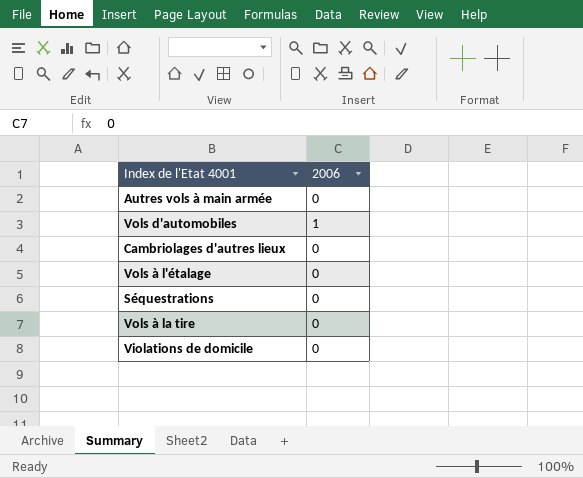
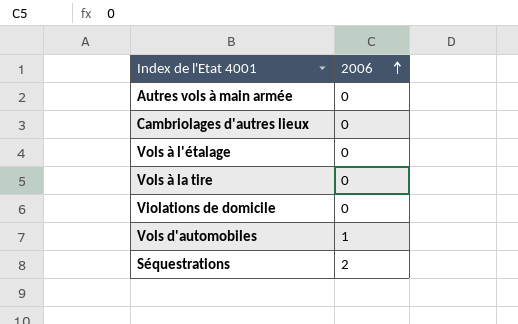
row order: none -> 2006 ascending
Séquestrations | 2006: 0 -> 2

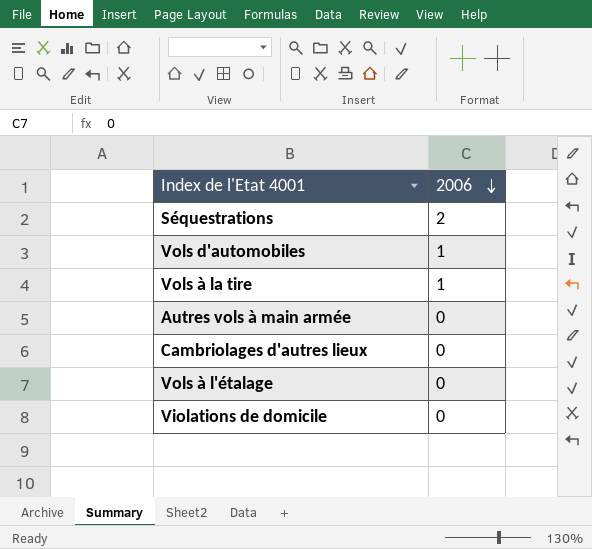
row order: 2006 ascending -> 2006 descending
Vols à la tire | 2006: 0 -> 1

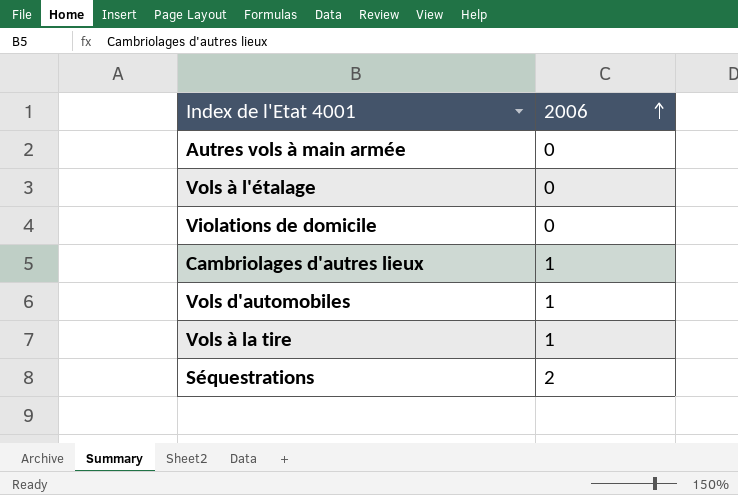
row order: 2006 descending -> 2006 ascending
Cambriolages d'autres lieux | 2006: 0 -> 1

